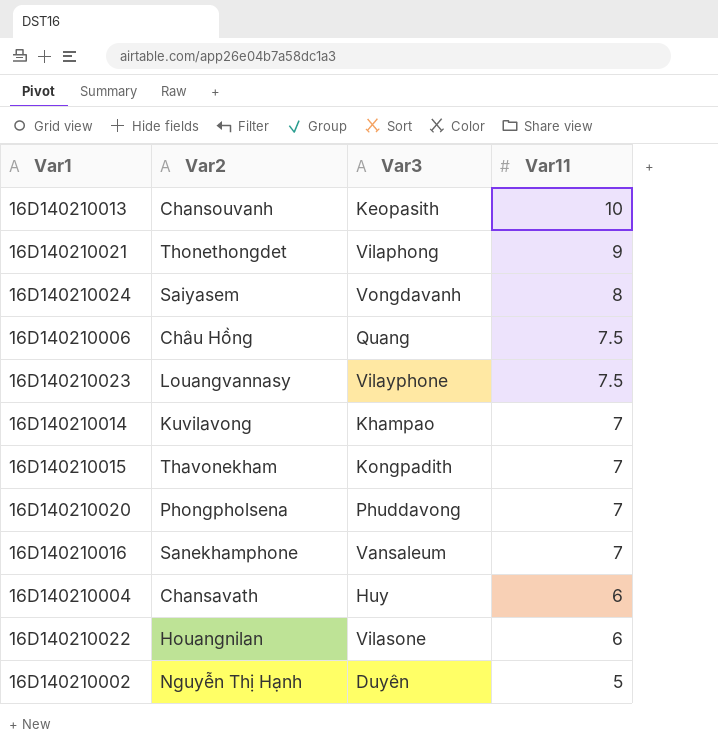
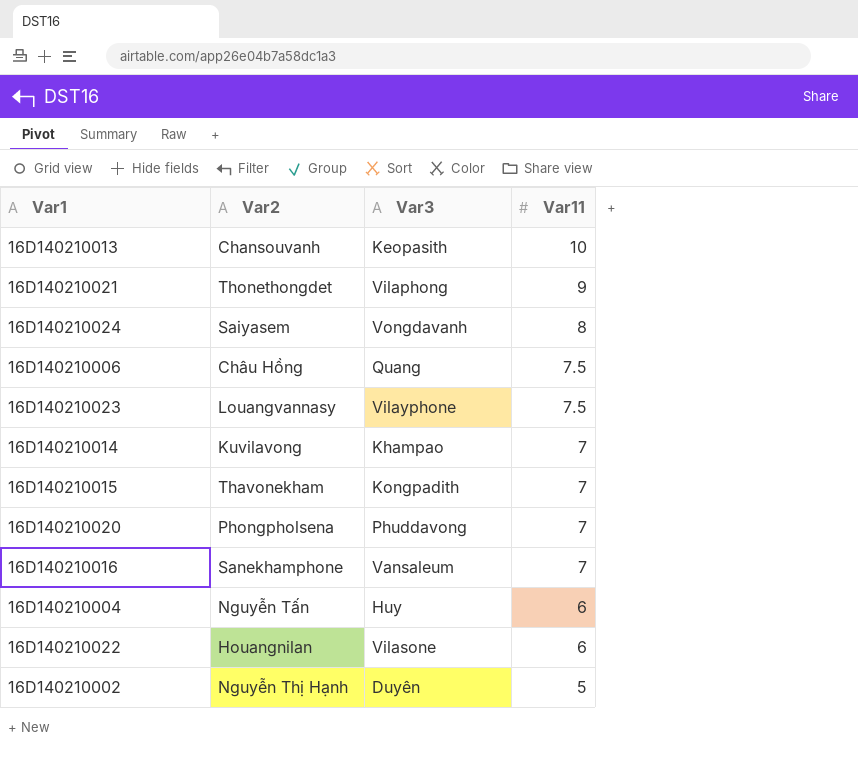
16D140210004 | Var2: Chansavath -> Nguyễn Tấn

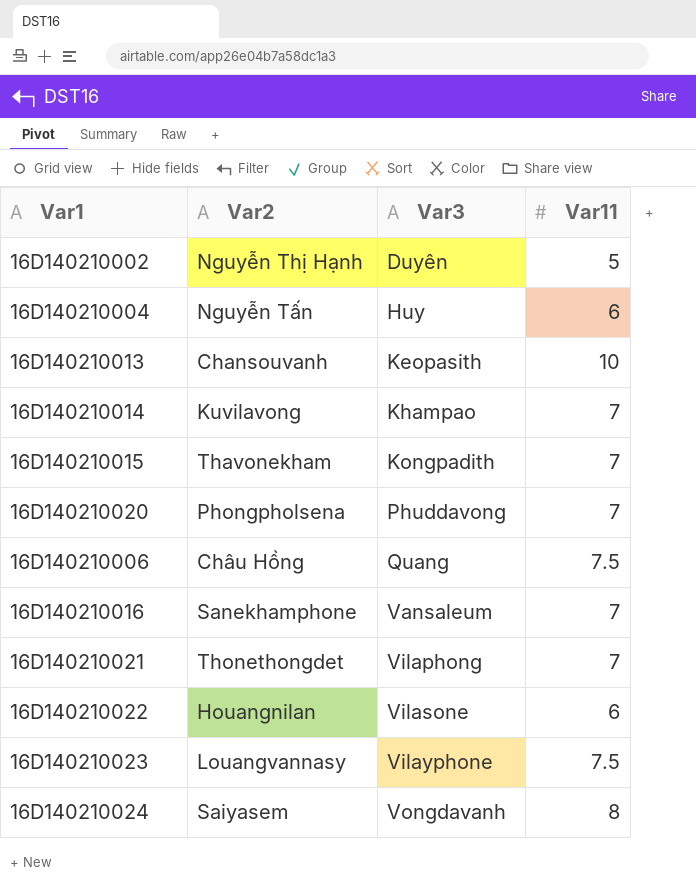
row order: Var11 descending -> Var3 ascending
16D140210021 | Var11: 9 -> 7

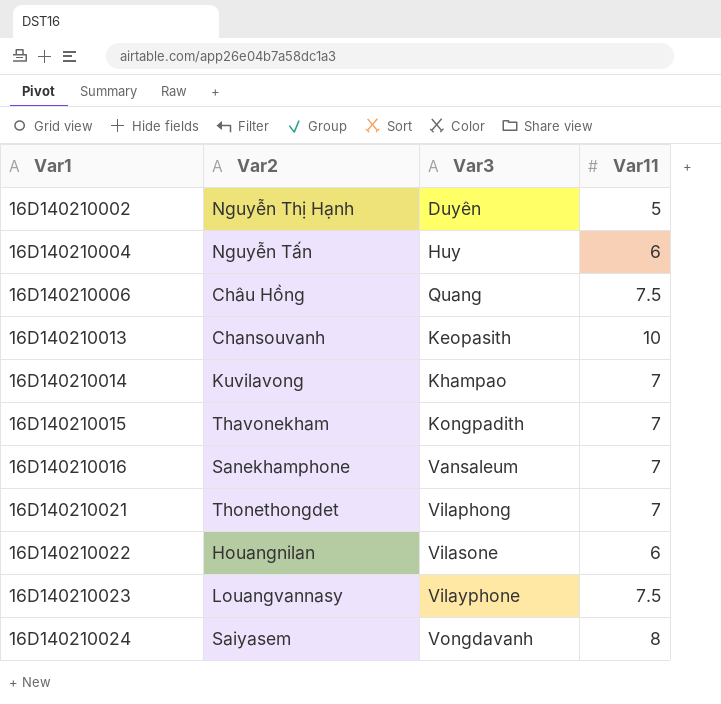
row order: Var3 ascending -> Var1 ascending
row 16D140210020: Phongpholsena | Phuddavong | 7 -> none

